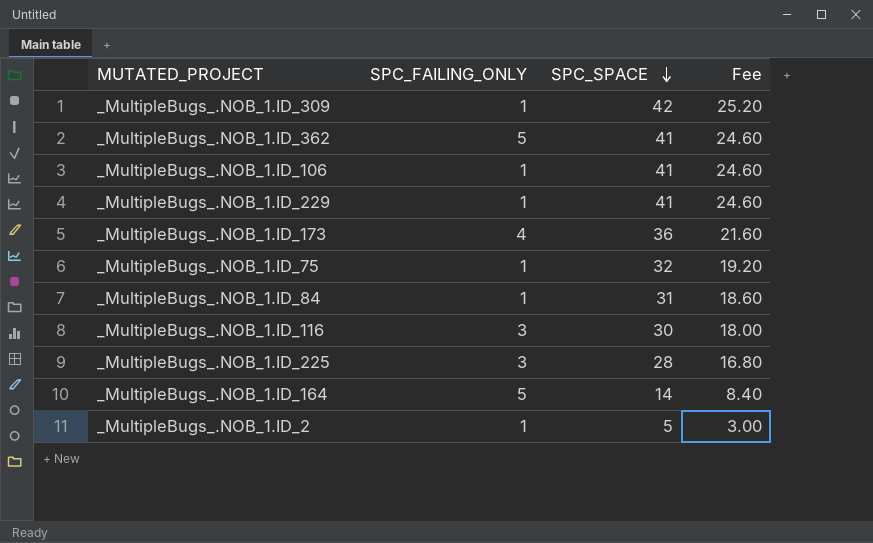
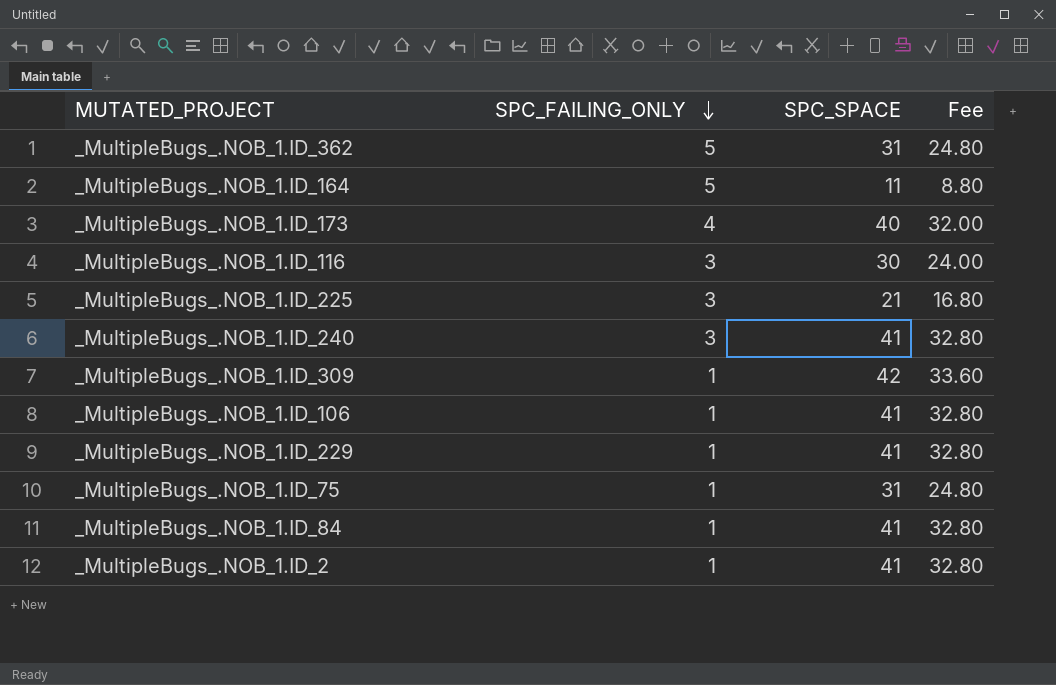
row order: SPC_SPACE descending -> SPC_FAILING_ONLY descending
column Fee | formula: [SPC_SPACE] * 0.6 -> [SPC_SPACE] * 0.8
_MultipleBugs_.NOB_1.ID_362 | SPC_SPACE: 41 -> 31
_MultipleBugs_.NOB_1.ID_164 | SPC_SPACE: 14 -> 11
_MultipleBugs_.NOB_1.ID_173 | SPC_SPACE: 36 -> 40
_MultipleBugs_.NOB_1.ID_225 | SPC_SPACE: 28 -> 21
row _MultipleBugs_.NOB_1.ID_240: none -> 3 | 41 | 32.80
_MultipleBugs_.NOB_1.ID_75 | SPC_SPACE: 32 -> 31
_MultipleBugs_.NOB_1.ID_84 | SPC_SPACE: 31 -> 41
_MultipleBugs_.NOB_1.ID_2 | SPC_SPACE: 5 -> 41

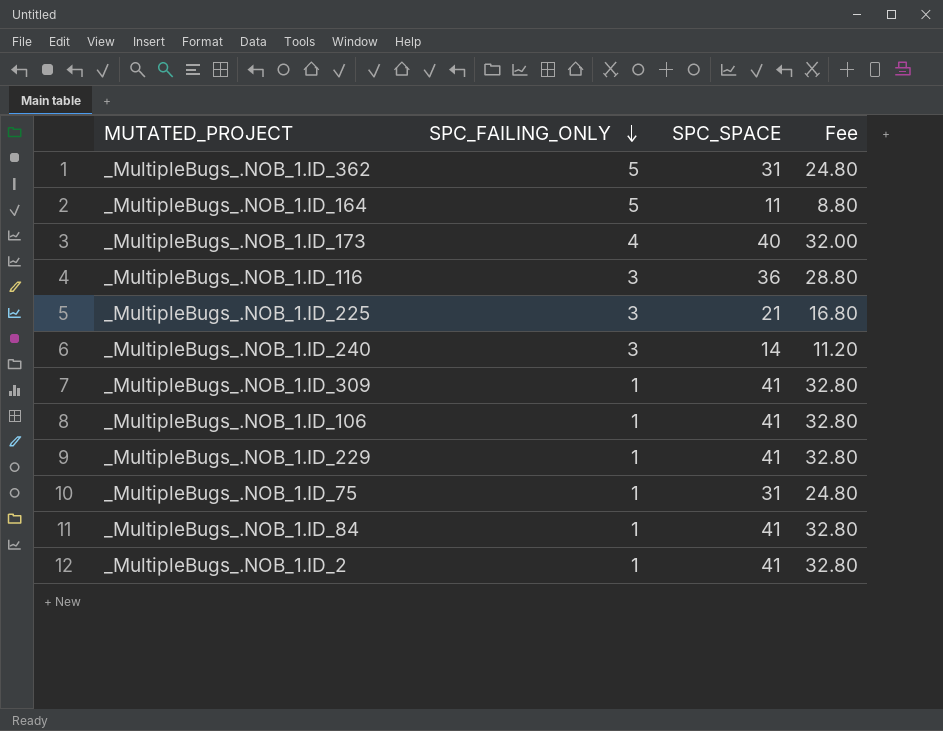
_MultipleBugs_.NOB_1.ID_116 | SPC_SPACE: 30 -> 36
_MultipleBugs_.NOB_1.ID_116 | Fee: 24.00 -> 28.80
_MultipleBugs_.NOB_1.ID_240 | SPC_SPACE: 41 -> 14
_MultipleBugs_.NOB_1.ID_240 | Fee: 32.80 -> 11.20
_MultipleBugs_.NOB_1.ID_309 | SPC_SPACE: 42 -> 41
_MultipleBugs_.NOB_1.ID_309 | Fee: 33.60 -> 32.80

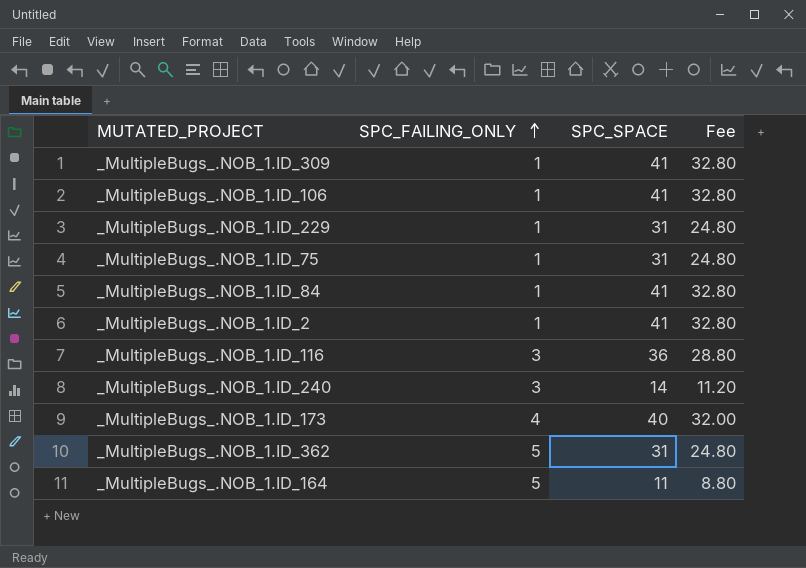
row order: SPC_FAILING_ONLY descending -> SPC_FAILING_ONLY ascending
row _MultipleBugs_.NOB_1.ID_225: 3 | 21 | 16.80 -> none
_MultipleBugs_.NOB_1.ID_229 | SPC_SPACE: 41 -> 31
_MultipleBugs_.NOB_1.ID_229 | Fee: 32.80 -> 24.80

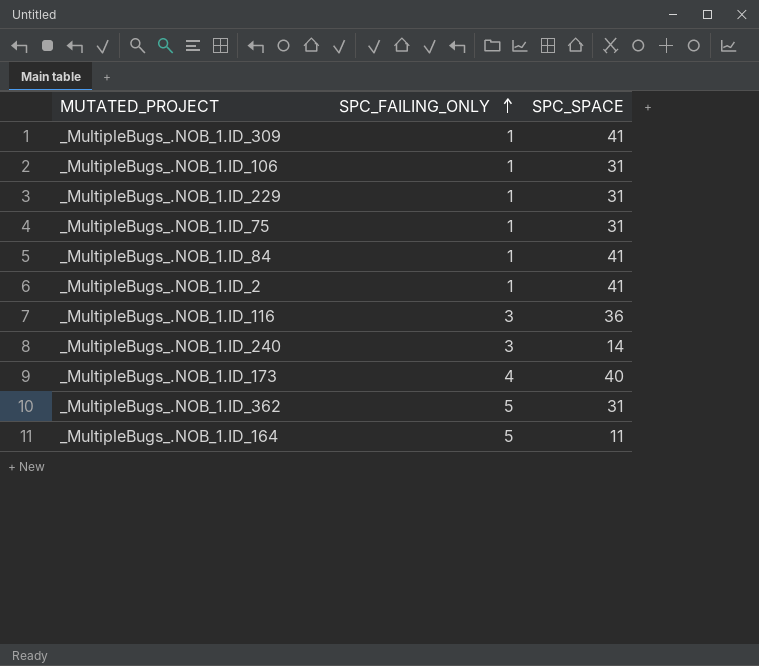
column Fee | formula: [SPC_SPACE] * 0.8 -> none
_MultipleBugs_.NOB_1.ID_106 | SPC_SPACE: 41 -> 31

